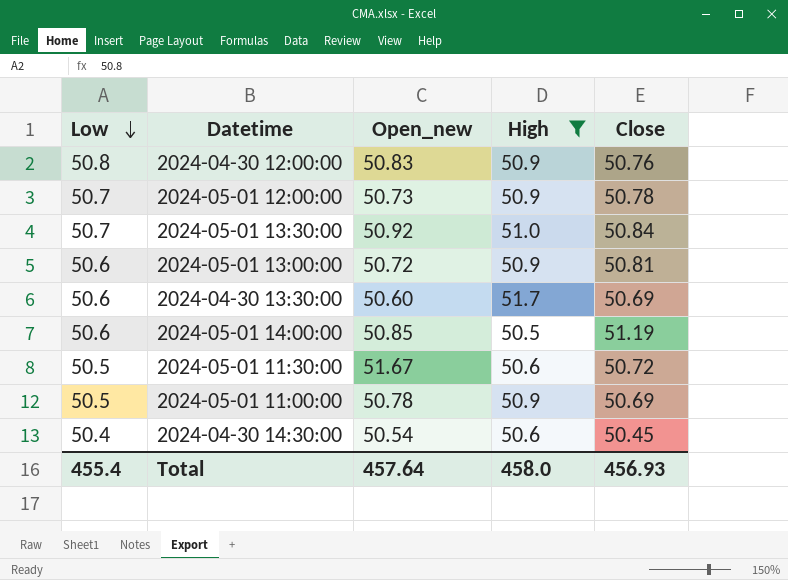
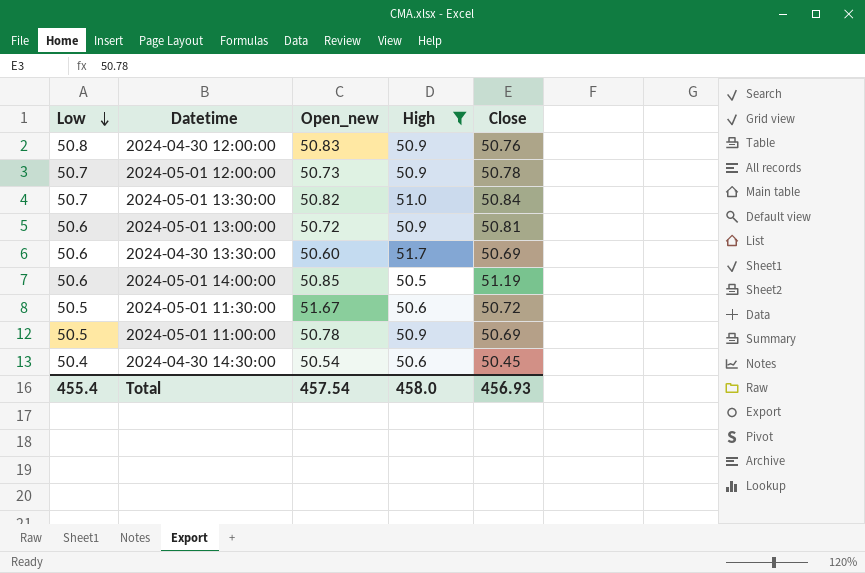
2024-05-01 13:30:00 | Open_new: 50.92 -> 50.82
Total | Open_new: 457.64 -> 457.54

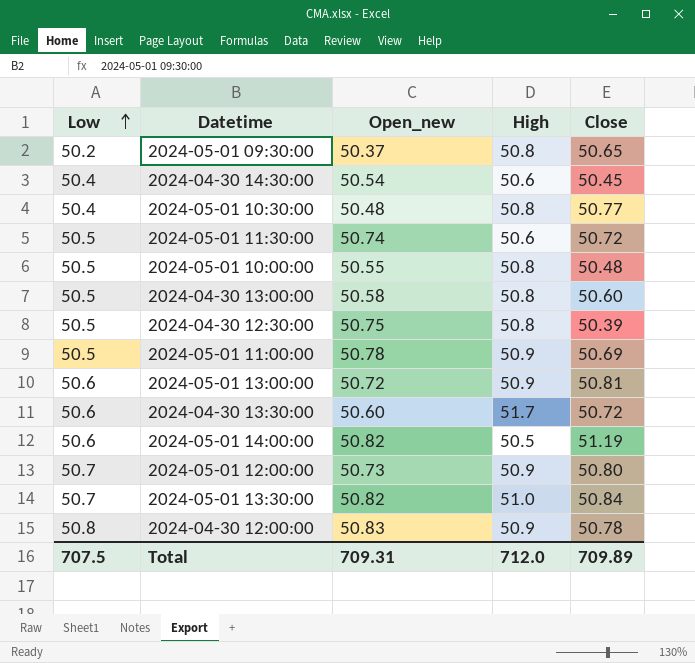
filter: High != 50.8 -> none
row order: Low descending -> Low ascending
2024-05-01 11:30:00 | Open_new: 51.67 -> 50.74
2024-04-30 13:30:00 | Close: 50.69 -> 50.72
2024-05-01 14:00:00 | Open_new: 50.85 -> 50.82
2024-05-01 12:00:00 | Close: 50.78 -> 50.80
2024-04-30 12:00:00 | Close: 50.76 -> 50.78
Total | Low: 455.4 -> 707.5
Total | Open_new: 457.54 -> 709.31
Total | High: 458.0 -> 712.0
Total | Close: 456.93 -> 709.89

